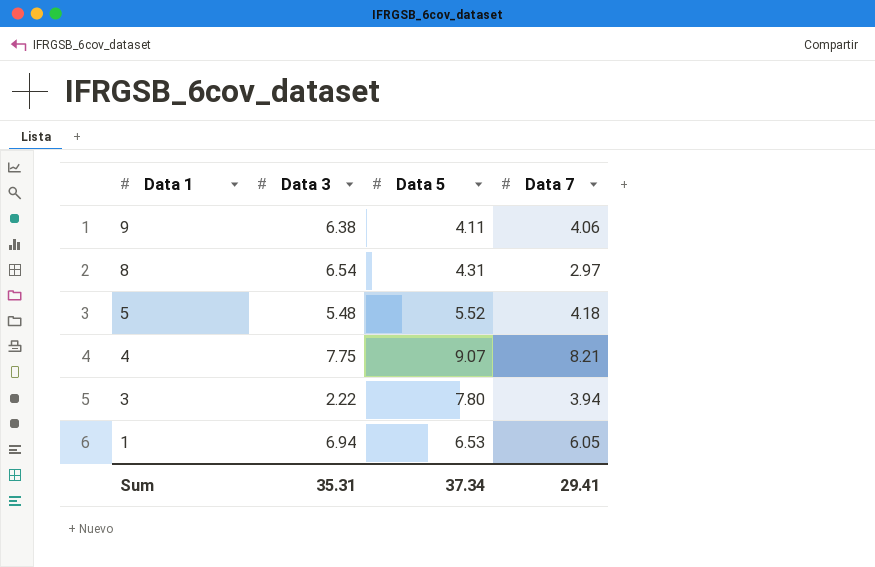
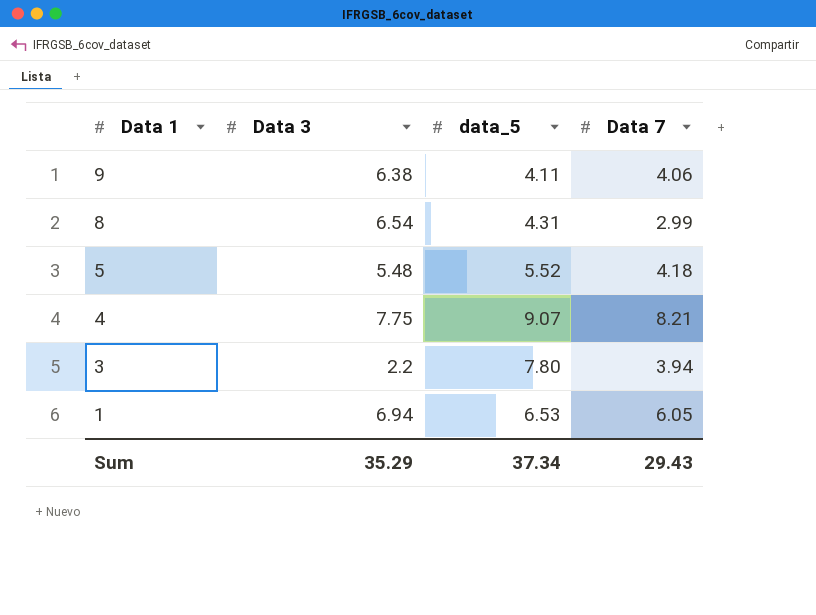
column name: Data 5 -> data_5
8 | Data 7: 2.97 -> 2.99
3 | Data 3: 2.22 -> 2.2
Sum | Data 3: 35.31 -> 35.29
Sum | Data 7: 29.41 -> 29.43

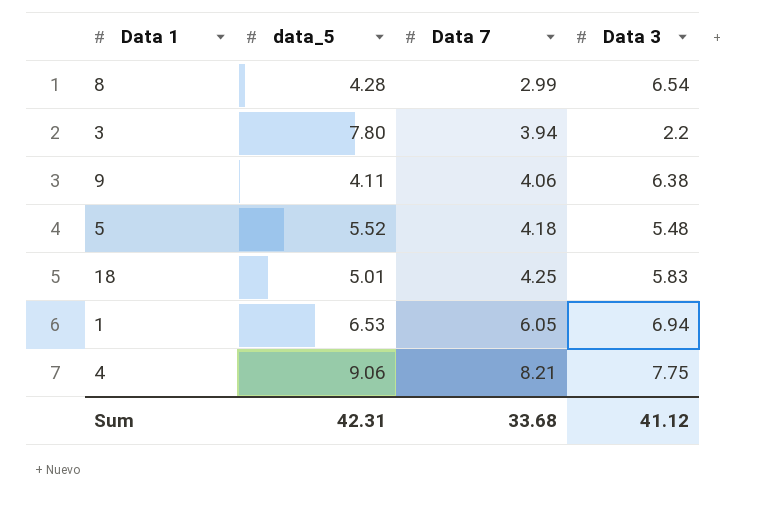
row order: Data 1 descending -> Data 7 ascending
column Data 3 | position: 2 -> 4
8 | data_5: 4.31 -> 4.28
row 18: none -> 5.01 | 4.25 | 5.83
4 | data_5: 9.07 -> 9.06
Sum | data_5: 37.34 -> 42.31
Sum | Data 7: 29.43 -> 33.68
Sum | Data 3: 35.29 -> 41.12

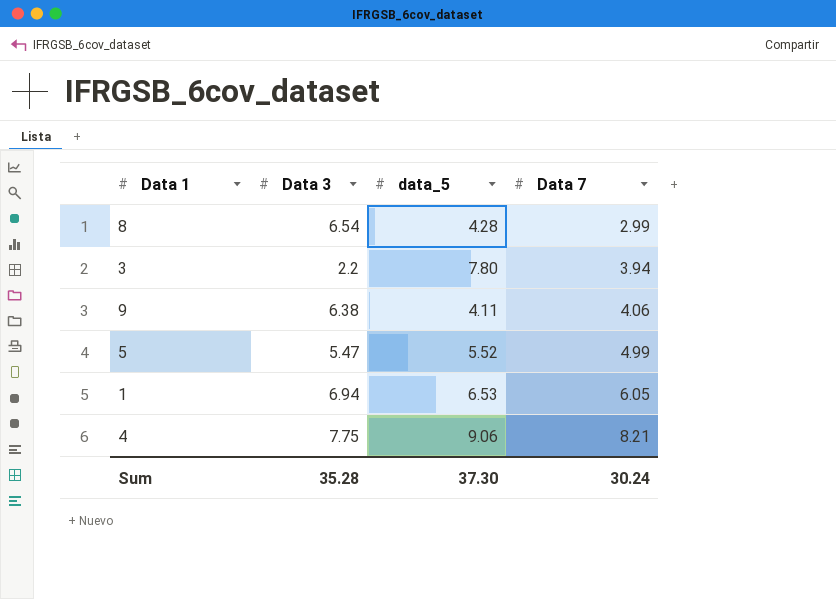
column Data 3 | position: 4 -> 2
row 18: 5.01 | 4.25 | 5.83 -> none
5 | Data 3: 5.48 -> 5.47
5 | Data 7: 4.18 -> 4.99
Sum | Data 3: 41.12 -> 35.28
Sum | data_5: 42.31 -> 37.30
Sum | Data 7: 33.68 -> 30.24

